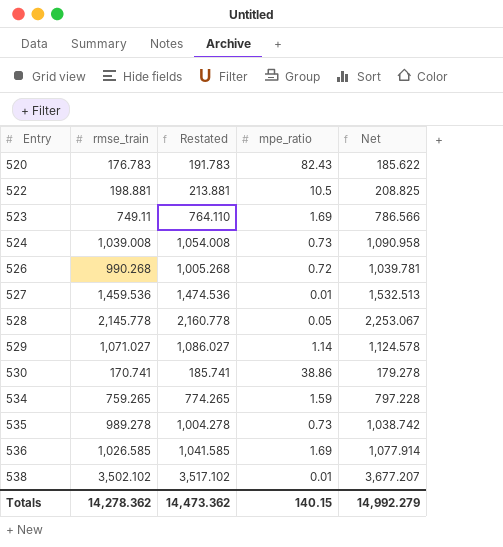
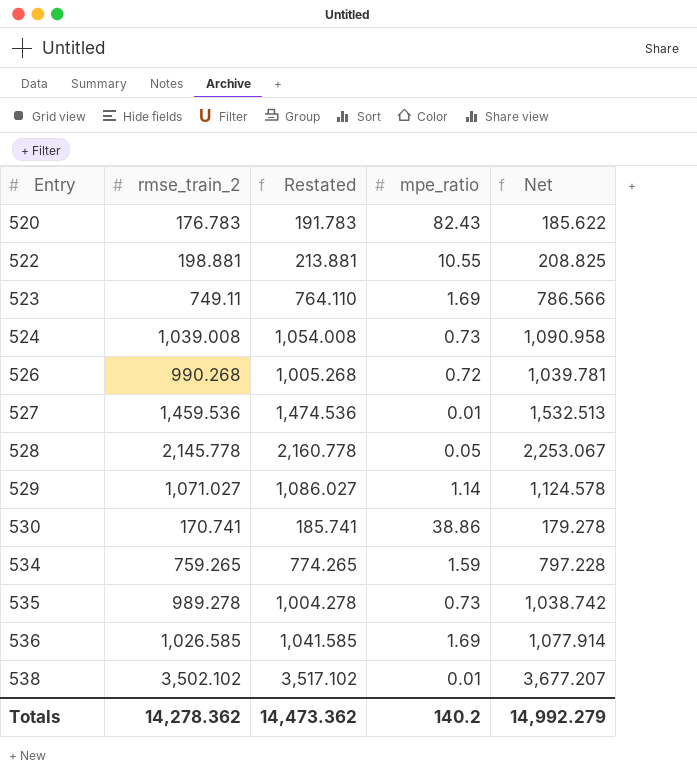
column name: rmse_train -> rmse_train_2
522 | mpe_ratio: 10.5 -> 10.55
Totals | mpe_ratio: 140.15 -> 140.2

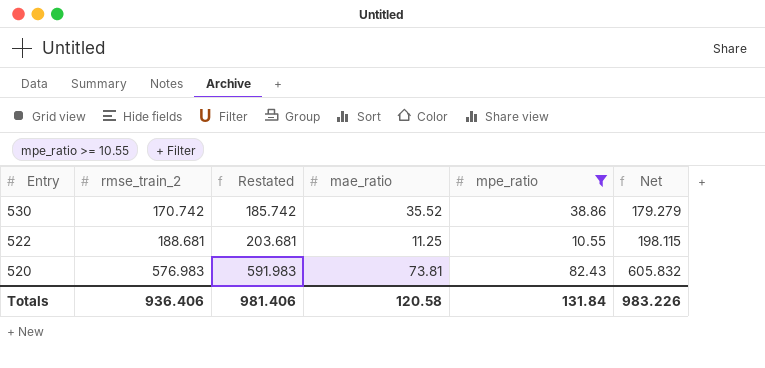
filter: none -> mpe_ratio >= 10.55
row order: Entry ascending -> Entry descending
column mae_ratio | position: none -> 4
530 | rmse_train_2: 170.741 -> 170.742
530 | Restated: 185.741 -> 185.742
530 | Net: 179.278 -> 179.279
522 | rmse_train_2: 198.881 -> 188.681
522 | Restated: 213.881 -> 203.681
522 | Net: 208.825 -> 198.115
520 | rmse_train_2: 176.783 -> 576.983
520 | Restated: 191.783 -> 591.983
520 | Net: 185.622 -> 605.832
Totals | rmse_train_2: 14,278.362 -> 936.406
Totals | Restated: 14,473.362 -> 981.406
Totals | mpe_ratio: 140.2 -> 131.84
Totals | Net: 14,992.279 -> 983.226

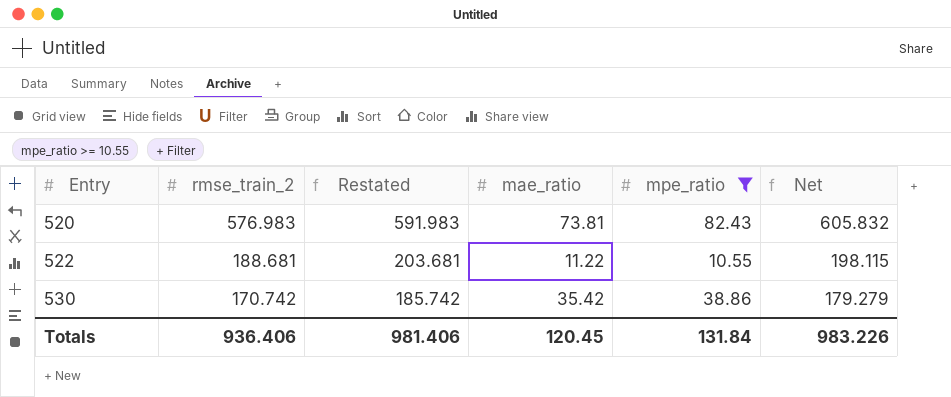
row order: Entry descending -> Entry ascending
522 | mae_ratio: 11.25 -> 11.22
530 | mae_ratio: 35.52 -> 35.42
Totals | mae_ratio: 120.58 -> 120.45

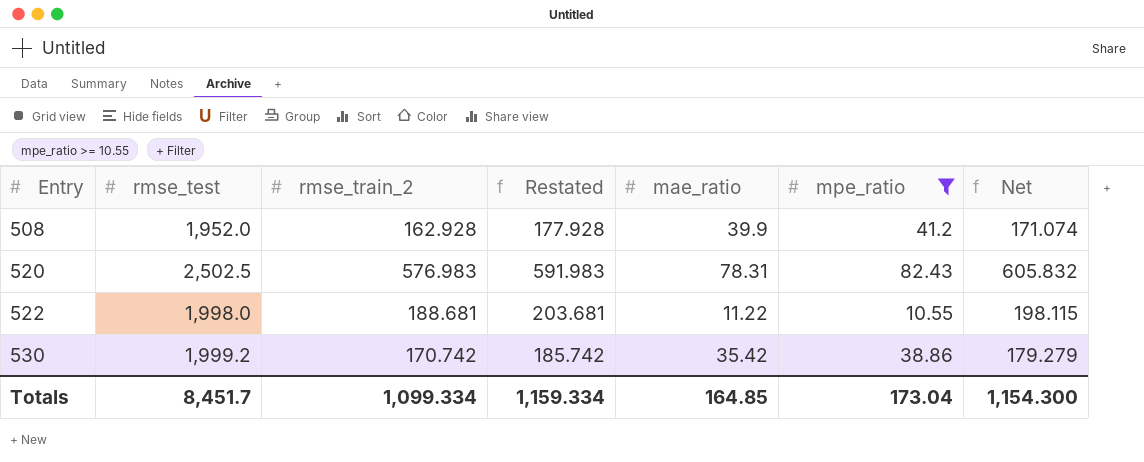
column rmse_test | position: none -> 2
row 508: none -> 1,952.0 | 162.928 | 177.928 | 39.9 | 41.2 | 171.074
520 | mae_ratio: 73.81 -> 78.31
Totals | rmse_train_2: 936.406 -> 1,099.334
Totals | Restated: 981.406 -> 1,159.334
Totals | mae_ratio: 120.45 -> 164.85
Totals | mpe_ratio: 131.84 -> 173.04
Totals | Net: 983.226 -> 1,154.300

